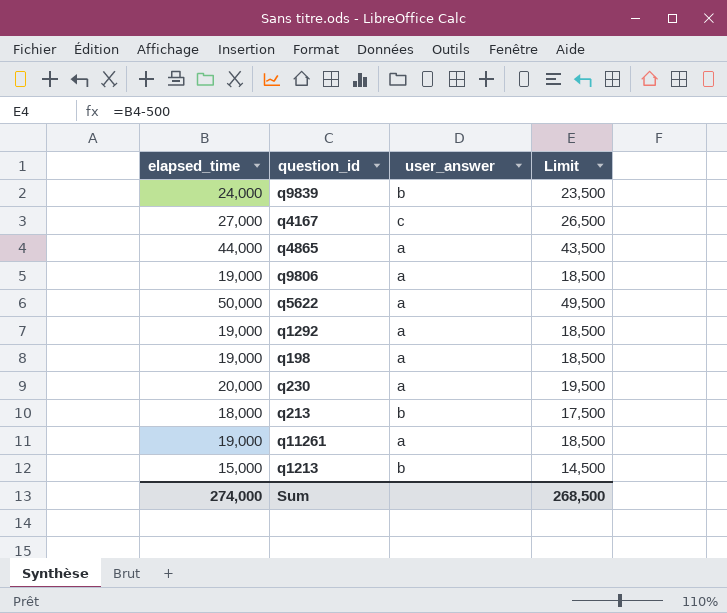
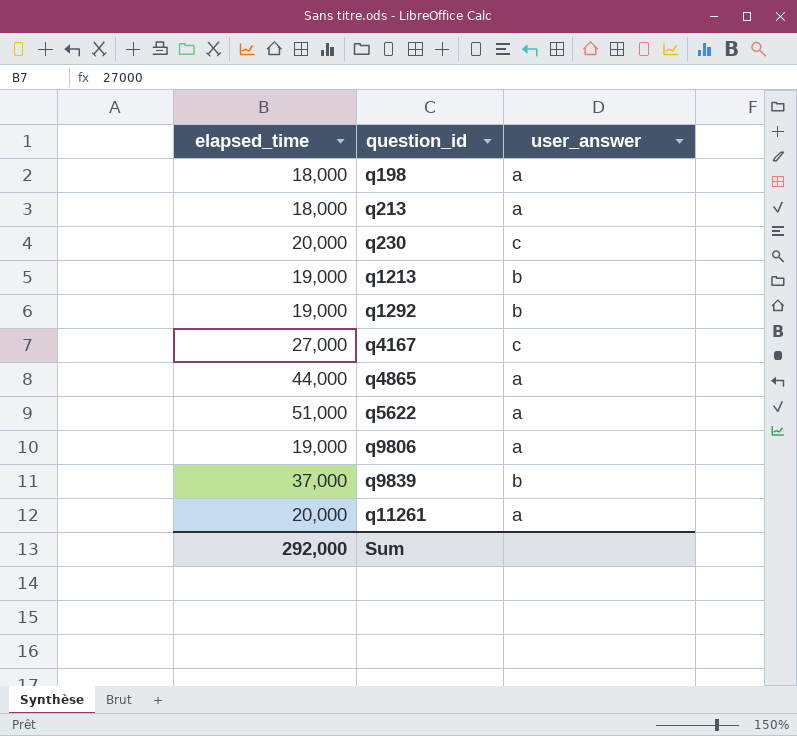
row order: none -> question_id ascending
column Limit | formula: [elapsed_time] - 500 -> none
q198 | elapsed_time: 19,000 -> 18,000
q213 | user_answer: b -> a
q230 | user_answer: a -> c
q1213 | elapsed_time: 15,000 -> 19,000
q1292 | user_answer: a -> b
q5622 | elapsed_time: 50,000 -> 51,000
q9839 | elapsed_time: 24,000 -> 37,000
q11261 | elapsed_time: 19,000 -> 20,000
Sum | elapsed_time: 274,000 -> 292,000

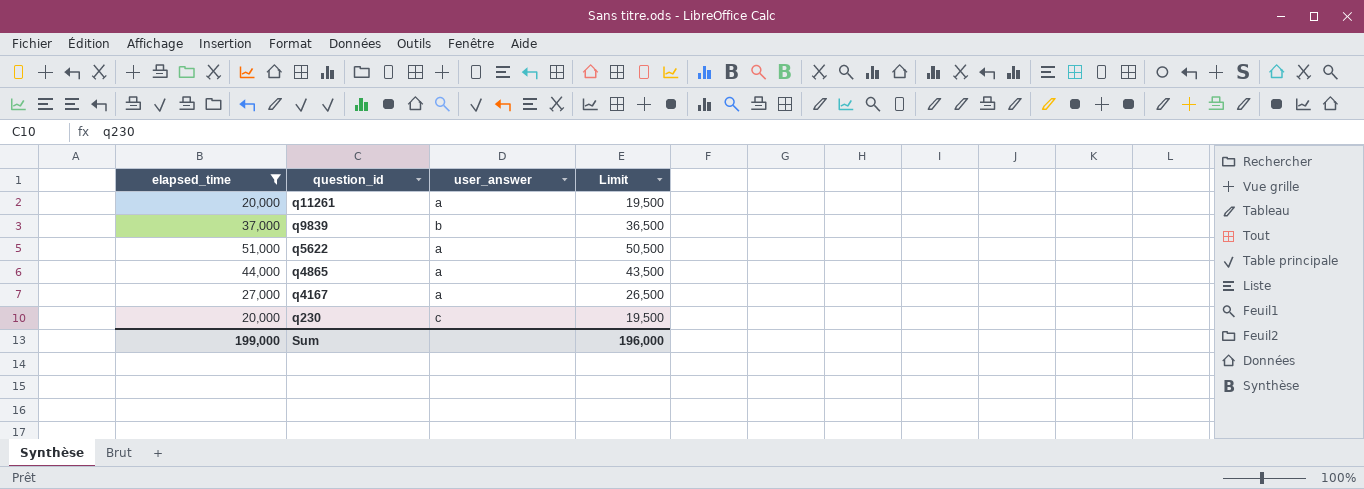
filter: none -> elapsed_time >= 20,000
row order: question_id ascending -> question_id descending
column Limit | formula: none -> [elapsed_time] - 500
q4167 | user_answer: c -> a
Sum | elapsed_time: 292,000 -> 199,000

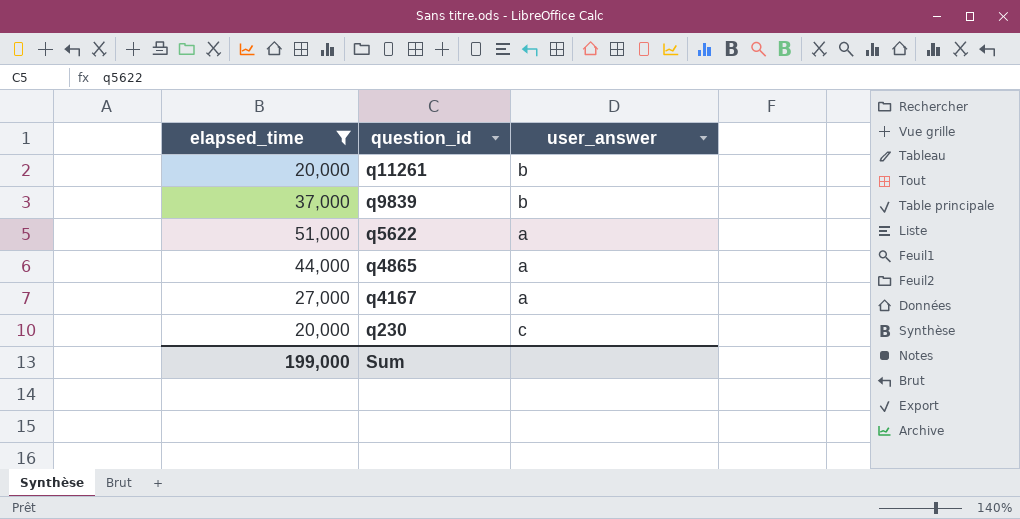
column Limit | formula: [elapsed_time] - 500 -> none
q11261 | user_answer: a -> b

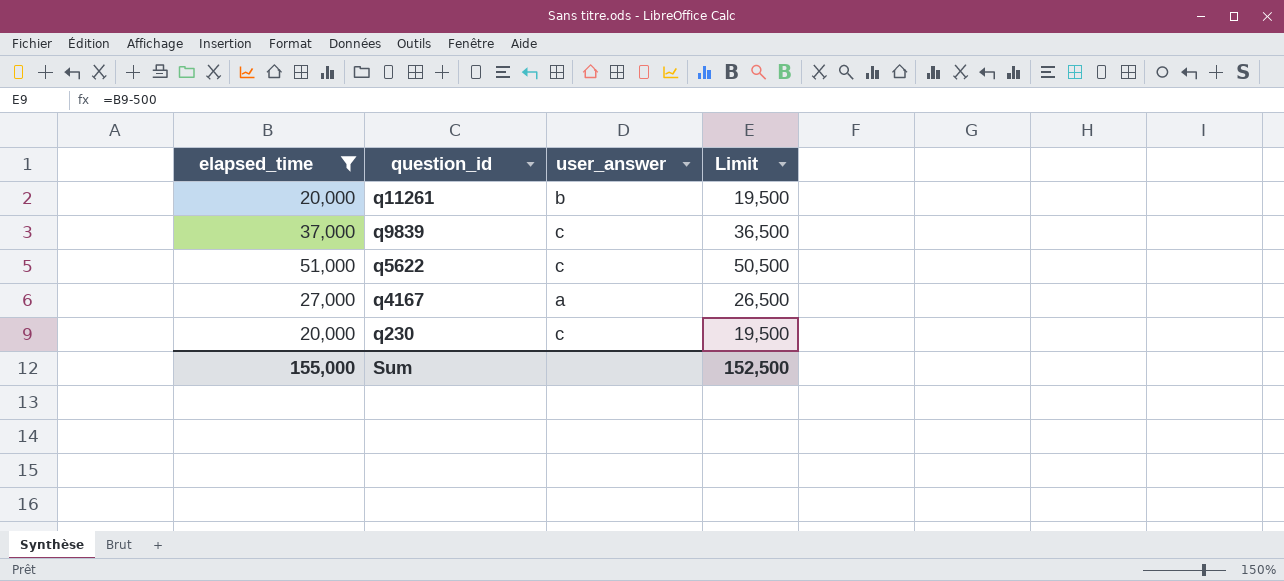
column Limit | formula: none -> [elapsed_time] - 500
row q4865: 44,000 | a -> none
q9839 | user_answer: b -> c
q5622 | user_answer: a -> c
Sum | elapsed_time: 199,000 -> 155,000

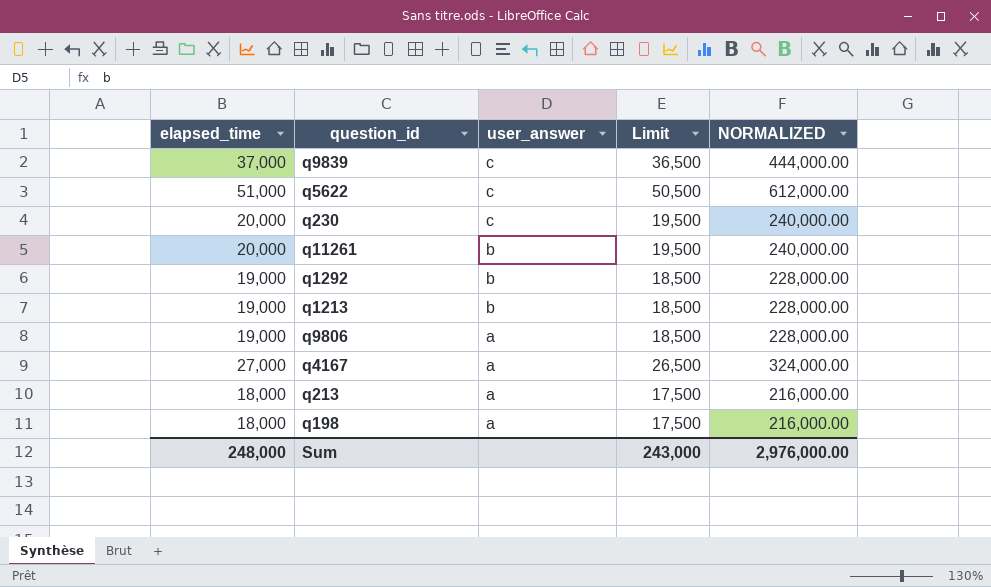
filter: elapsed_time >= 20,000 -> none
row order: question_id descending -> user_answer descending
column NORMALIZED | formula: none -> [elapsed_time] * 12
Sum | elapsed_time: 155,000 -> 248,000
Sum | Limit: 152,500 -> 243,000

